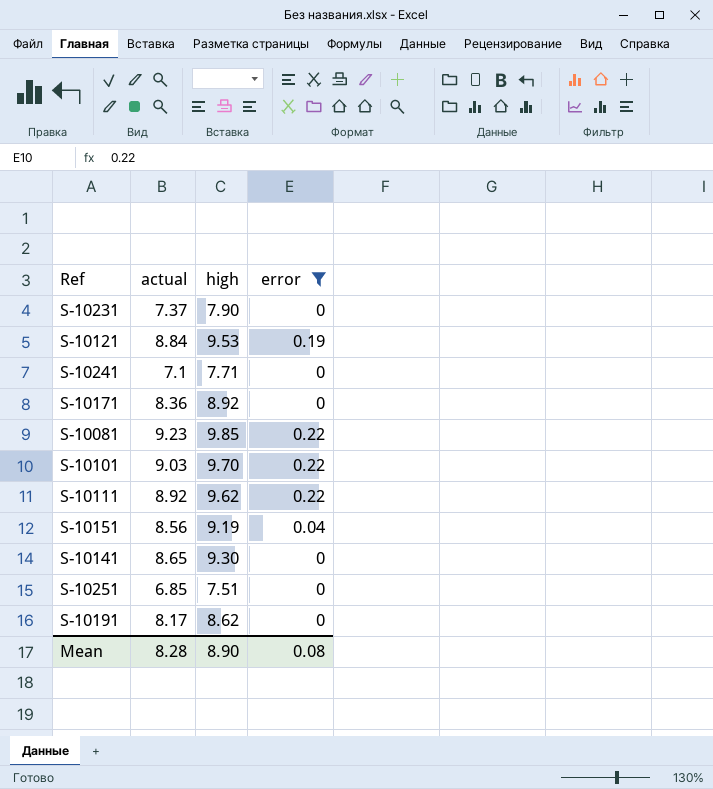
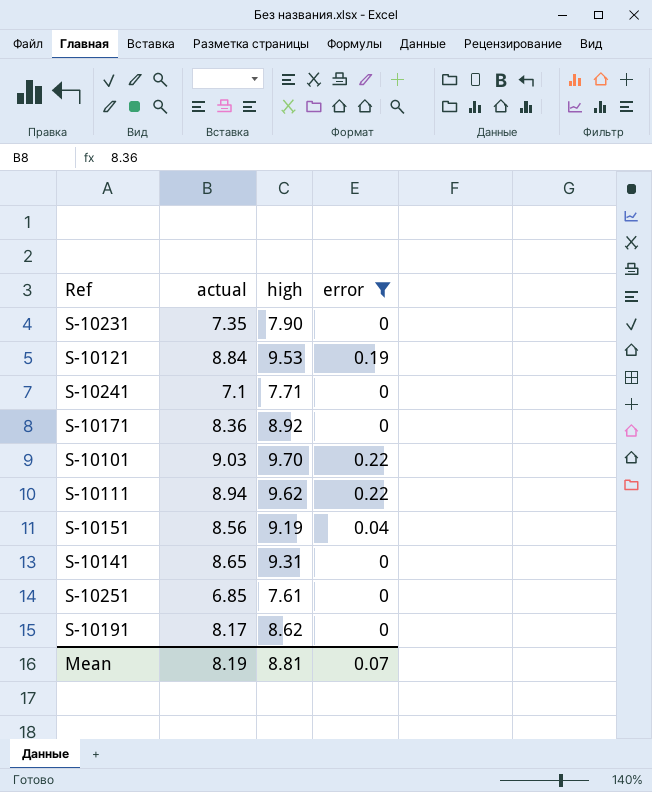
row S-10081: 9.23 | 9.85 | 0.22 -> none
S-10231 | actual: 7.37 -> 7.35
S-10111 | actual: 8.92 -> 8.94
S-10141 | high: 9.30 -> 9.31
S-10251 | high: 7.51 -> 7.61
Mean | actual: 8.28 -> 8.19
Mean | high: 8.90 -> 8.81
Mean | error: 0.08 -> 0.07

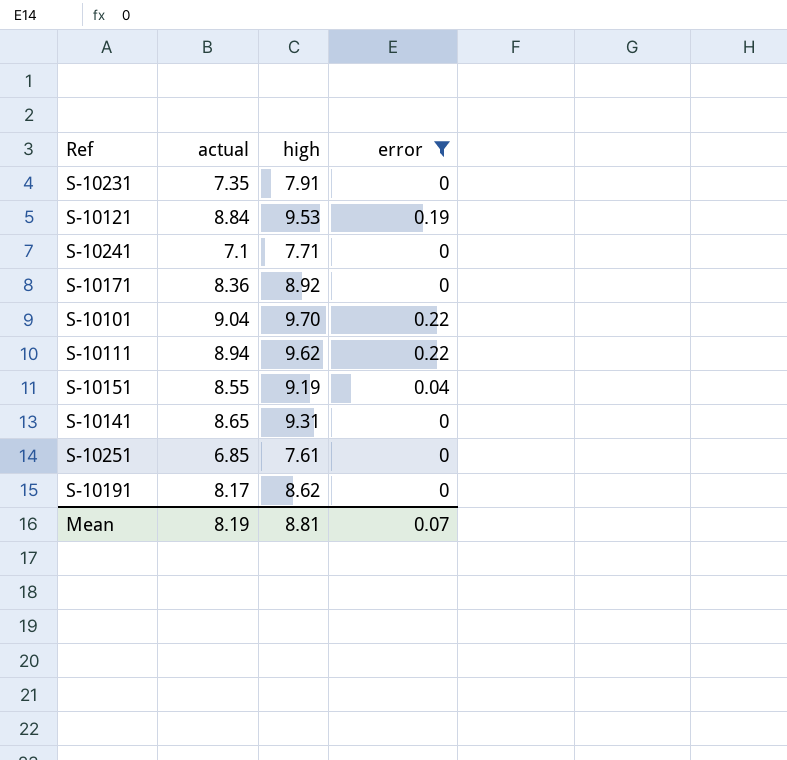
S-10231 | high: 7.90 -> 7.91
S-10101 | actual: 9.03 -> 9.04
S-10151 | actual: 8.56 -> 8.55

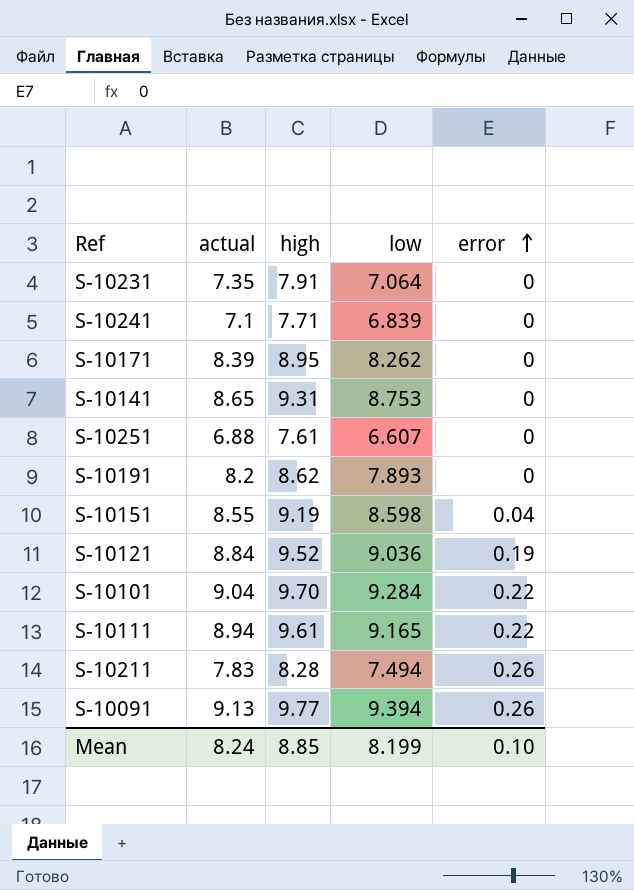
filter: error != 0.26 -> none
row order: none -> error ascending
column low | position: none -> 4
S-10171 | actual: 8.36 -> 8.39
S-10171 | high: 8.92 -> 8.95
S-10251 | actual: 6.85 -> 6.88
S-10191 | actual: 8.17 -> 8.2
S-10121 | high: 9.53 -> 9.52
S-10111 | high: 9.62 -> 9.61
Mean | actual: 8.19 -> 8.24
Mean | high: 8.81 -> 8.85
Mean | error: 0.07 -> 0.10

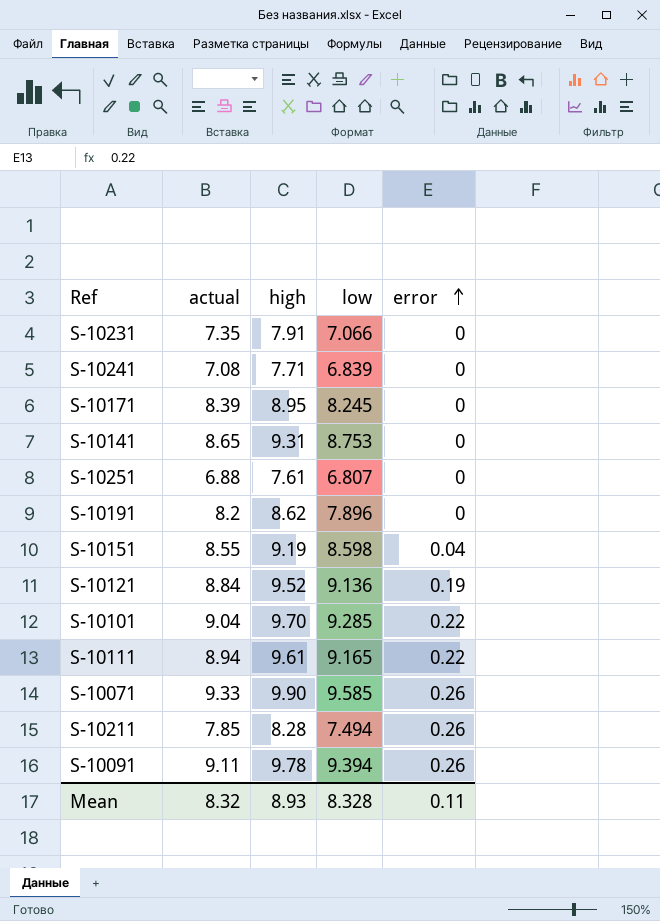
S-10231 | low: 7.064 -> 7.066
S-10241 | actual: 7.1 -> 7.08
S-10171 | low: 8.262 -> 8.245
S-10251 | low: 6.607 -> 6.807
S-10191 | low: 7.893 -> 7.896
S-10121 | low: 9.036 -> 9.136
S-10101 | low: 9.284 -> 9.285
row S-10071: none -> 9.33 | 9.90 | 9.585 | 0.26
S-10211 | actual: 7.83 -> 7.85
S-10091 | actual: 9.13 -> 9.11
S-10091 | high: 9.77 -> 9.78
Mean | actual: 8.24 -> 8.32
Mean | high: 8.85 -> 8.93
Mean | low: 8.199 -> 8.328
Mean | error: 0.10 -> 0.11

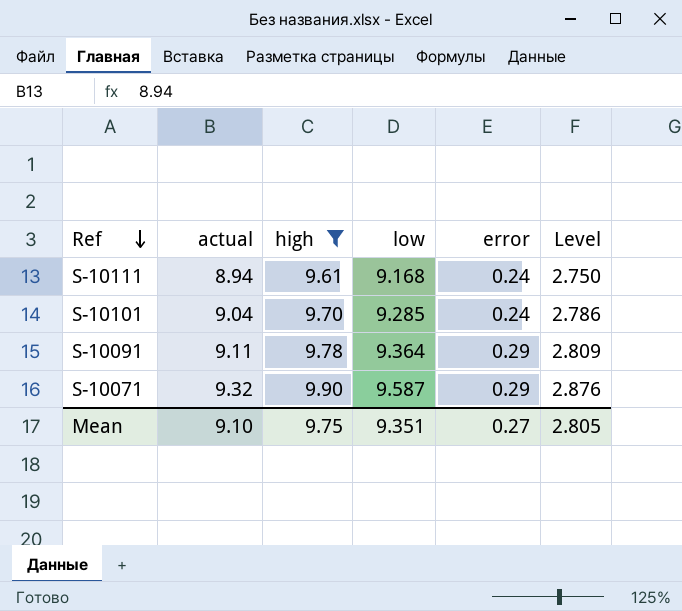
filter: none -> high >= 9.61
row order: error ascending -> Ref descending
column Level | formula: none -> [low] * 0.3
S-10111 | low: 9.165 -> 9.168
S-10111 | error: 0.22 -> 0.24
S-10101 | error: 0.22 -> 0.24
S-10091 | low: 9.394 -> 9.364
S-10091 | error: 0.26 -> 0.29
S-10071 | actual: 9.33 -> 9.32
S-10071 | low: 9.585 -> 9.587
S-10071 | error: 0.26 -> 0.29
Mean | actual: 8.32 -> 9.10
Mean | high: 8.93 -> 9.75
Mean | low: 8.328 -> 9.351
Mean | error: 0.11 -> 0.27

